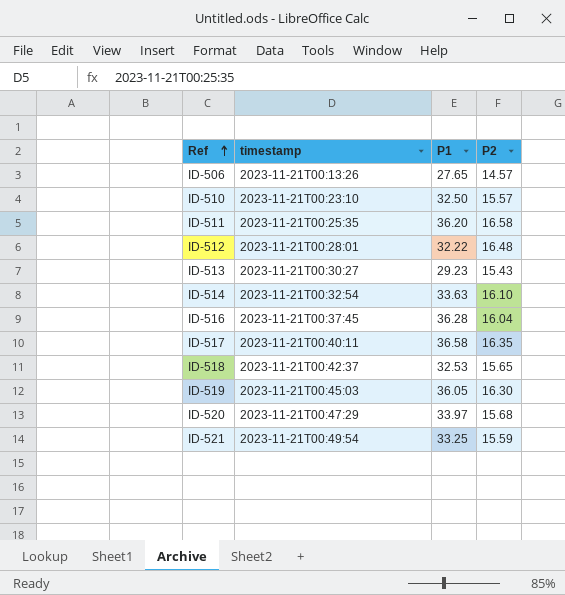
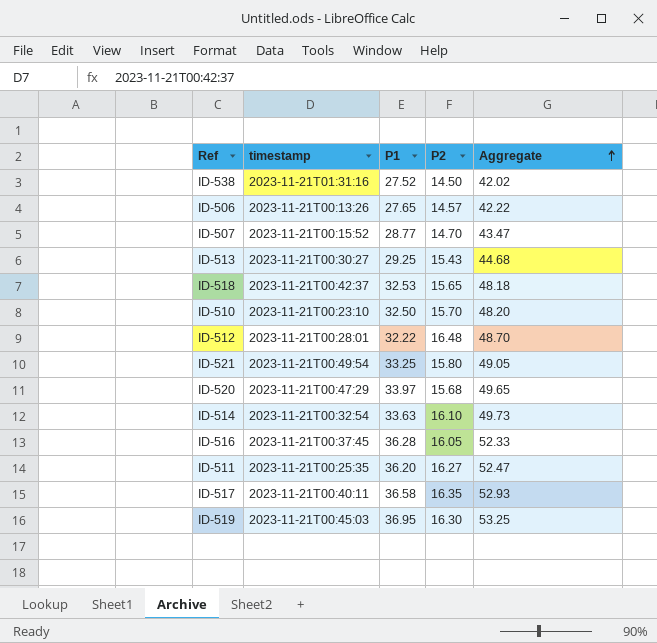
row order: Ref ascending -> Aggregate ascending
column Aggregate | formula: none -> [P1] + [P2]
row ID-538: none -> 2023-11-21T01:31:16 | 27.52 | 14.50 | 42.02
row ID-507: none -> 2023-11-21T00:15:52 | 28.77 | 14.70 | 43.47
ID-513 | P1: 29.23 -> 29.25
ID-510 | P2: 15.57 -> 15.70
ID-521 | P2: 15.59 -> 15.80
ID-516 | P2: 16.04 -> 16.05
ID-511 | P2: 16.58 -> 16.27
ID-519 | P1: 36.05 -> 36.95

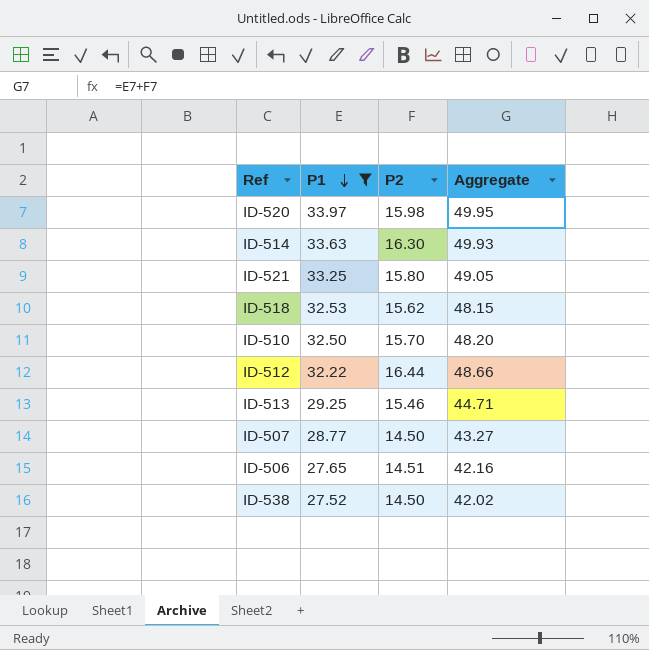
filter: none -> P1 <= 33.97
row order: Aggregate ascending -> P1 descending
column timestamp | position: 2 -> none
ID-520 | P2: 15.68 -> 15.98
ID-520 | Aggregate: 49.65 -> 49.95
ID-514 | P2: 16.10 -> 16.30
ID-514 | Aggregate: 49.73 -> 49.93
ID-518 | P2: 15.65 -> 15.62
ID-518 | Aggregate: 48.18 -> 48.15
ID-512 | P2: 16.48 -> 16.44
ID-512 | Aggregate: 48.70 -> 48.66
ID-513 | P2: 15.43 -> 15.46
ID-513 | Aggregate: 44.68 -> 44.71
ID-507 | P2: 14.70 -> 14.50
ID-507 | Aggregate: 43.47 -> 43.27
ID-506 | P2: 14.57 -> 14.51
ID-506 | Aggregate: 42.22 -> 42.16

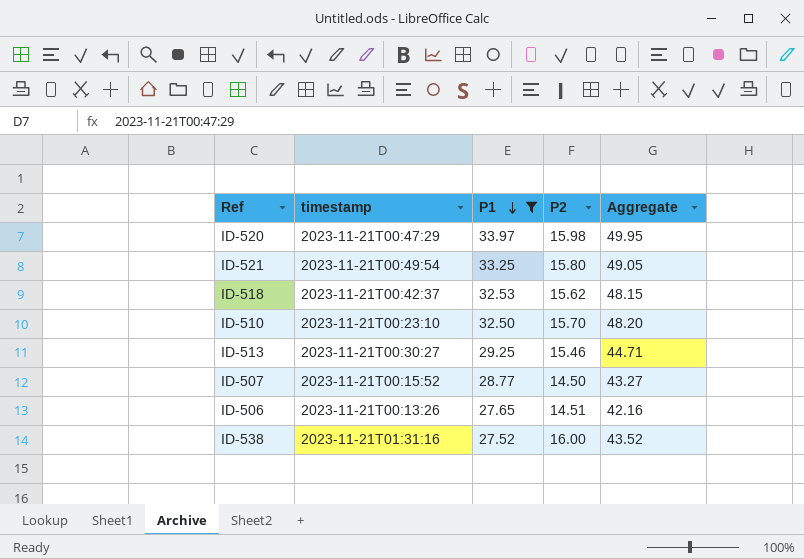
column timestamp | position: none -> 2
row ID-514: 33.63 | 16.30 | 49.93 -> none
row ID-512: 32.22 | 16.44 | 48.66 -> none
ID-538 | P2: 14.50 -> 16.00
ID-538 | Aggregate: 42.02 -> 43.52

